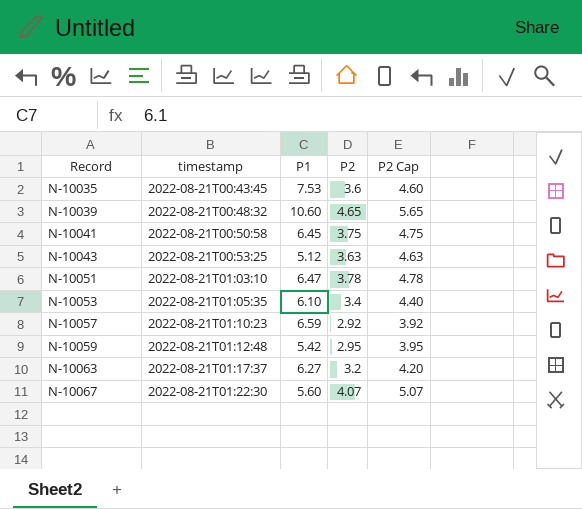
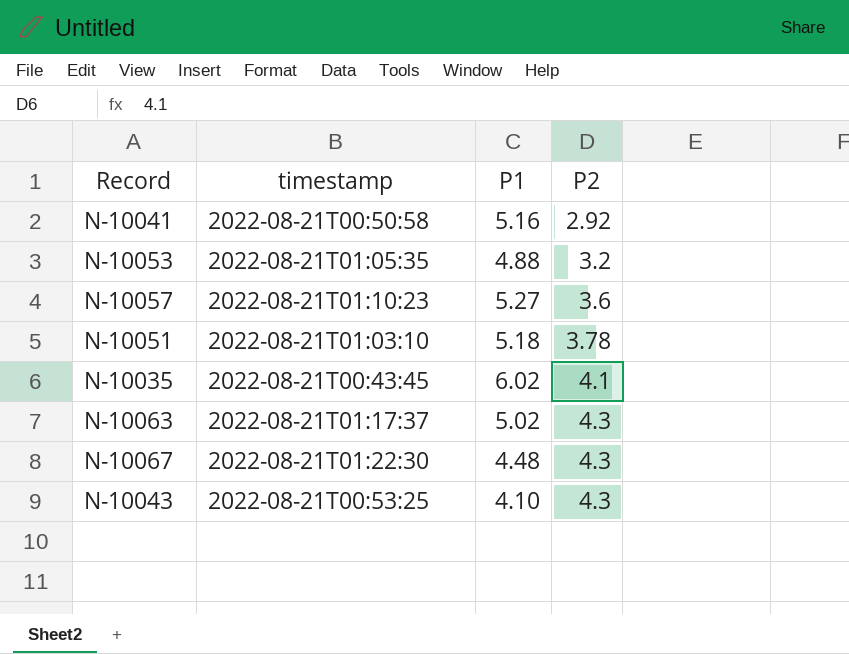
row order: Record ascending -> P2 ascending
column P2 Cap | formula: [P2] + 1 -> none
row N-10039: 2022-08-21T00:48:32 | 10.60 | 4.65 | 5.65 -> none
row N-10059: 2022-08-21T01:12:48 | 5.42 | 2.95 | 3.95 -> none
N-10041 | P1: 6.45 -> 5.16
N-10041 | P2: 3.75 -> 2.92
N-10053 | P1: 6.10 -> 4.88
N-10053 | P2: 3.4 -> 3.2
N-10057 | P1: 6.59 -> 5.27
N-10057 | P2: 2.92 -> 3.6
N-10051 | P1: 6.47 -> 5.18
N-10035 | P1: 7.53 -> 6.02
N-10035 | P2: 3.6 -> 4.1
N-10063 | P1: 6.27 -> 5.02
N-10063 | P2: 3.2 -> 4.3
N-10067 | P1: 5.60 -> 4.48
N-10067 | P2: 4.07 -> 4.3
N-10043 | P1: 5.12 -> 4.10
N-10043 | P2: 3.63 -> 4.3

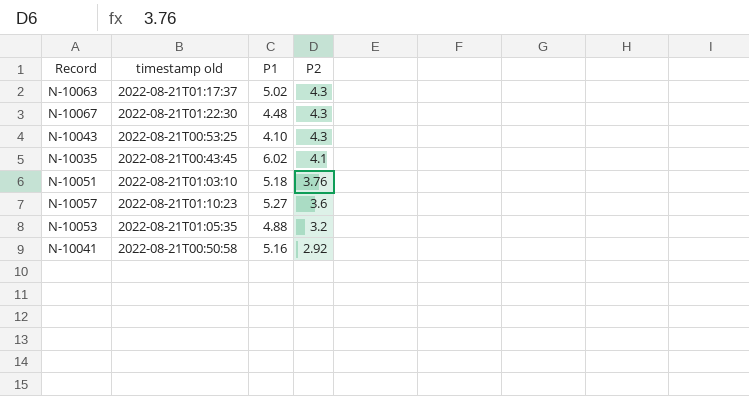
row order: P2 ascending -> P2 descending
column name: timestamp -> timestamp old
N-10051 | P2: 3.78 -> 3.76

